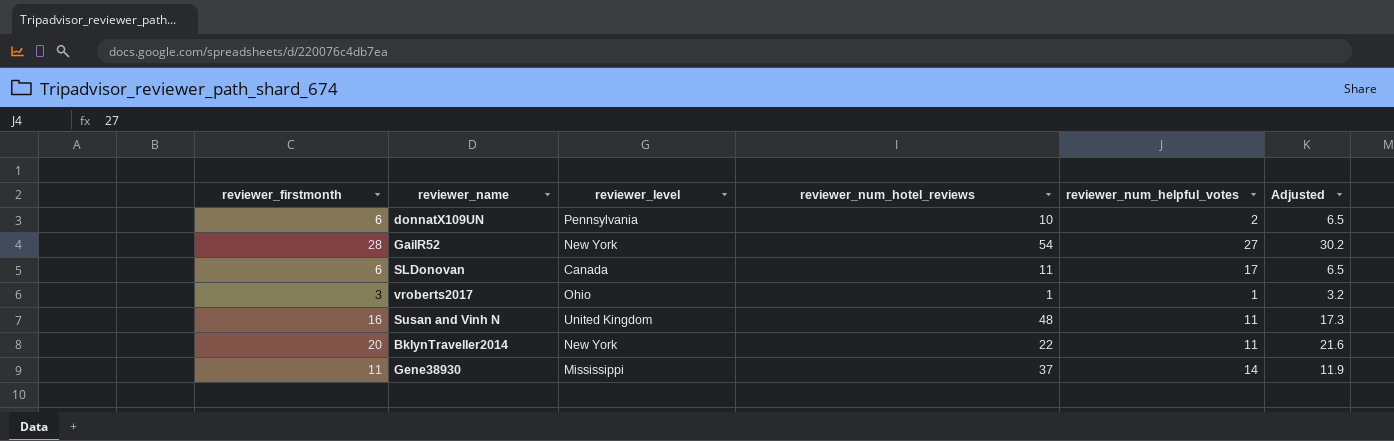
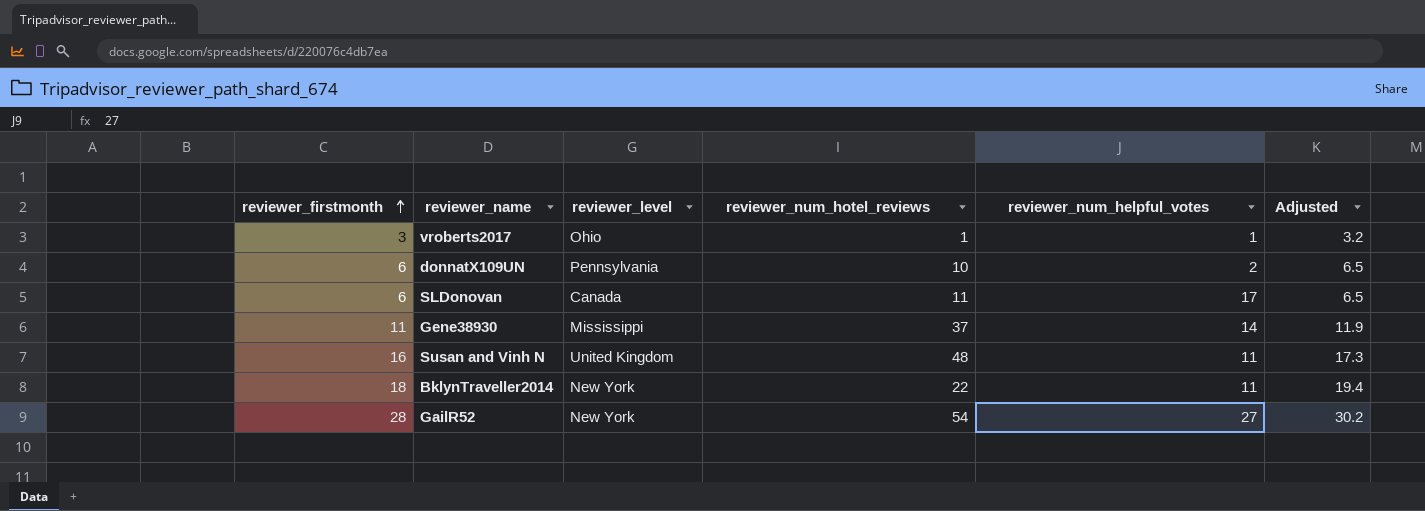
row order: none -> reviewer_firstmonth ascending
BklynTraveller2014 | reviewer_firstmonth: 20 -> 18
BklynTraveller2014 | Adjusted: 21.6 -> 19.4

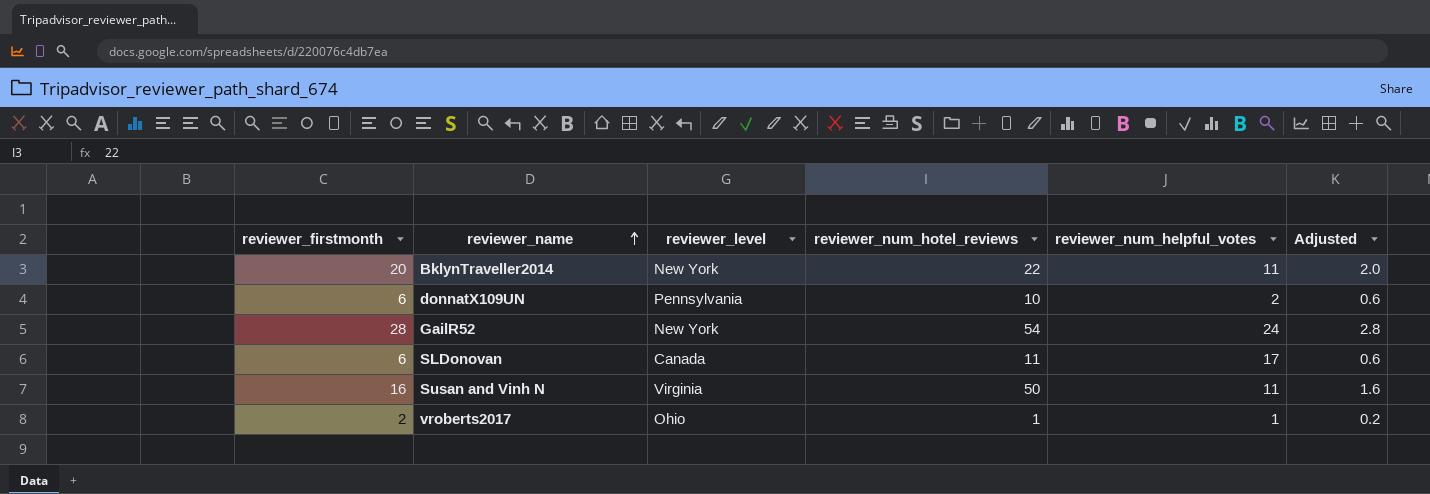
row order: reviewer_firstmonth ascending -> reviewer_name ascending
column Adjusted | formula: [reviewer_firstmonth] * 1.08 -> [reviewer_firstmonth] * 0.1
row Gene38930: 11 | Mississippi | 37 | 14 | 11.9 -> none
BklynTraveller2014 | reviewer_firstmonth: 18 -> 20
GailR52 | reviewer_num_helpful_votes: 27 -> 24
Susan and Vinh N | reviewer_level: United Kingdom -> Virginia
Susan and Vinh N | reviewer_num_hotel_reviews: 48 -> 50
vroberts2017 | reviewer_firstmonth: 3 -> 2

